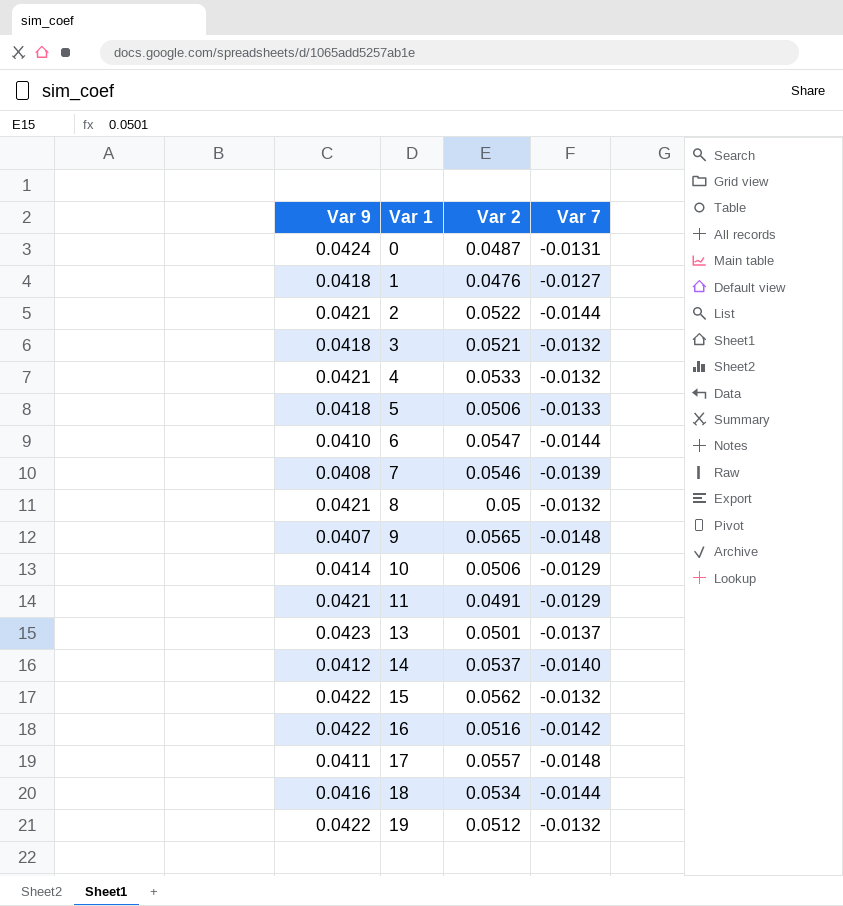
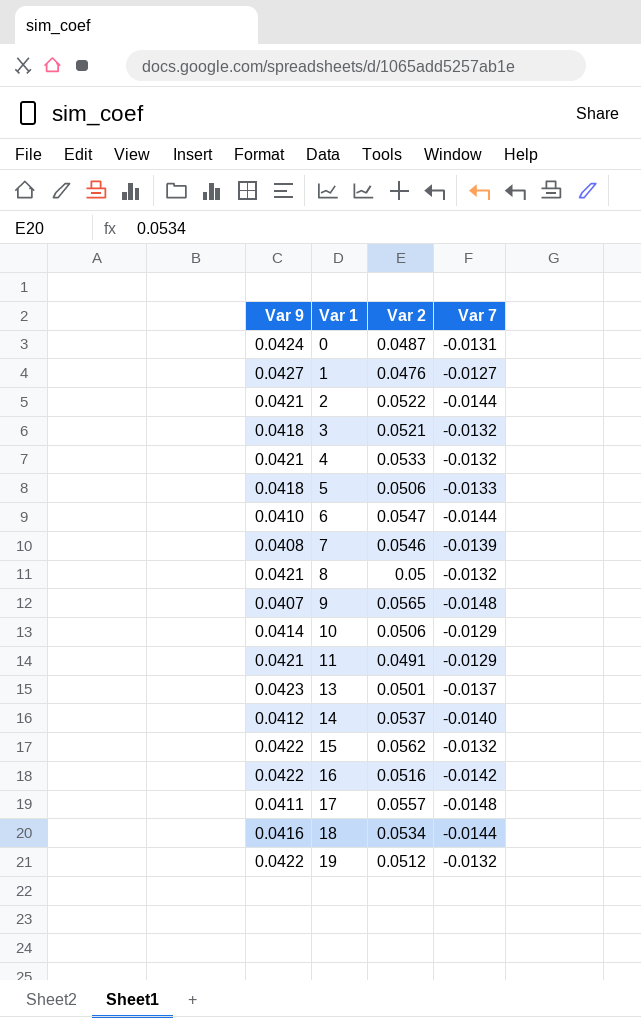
1 | Var 9: 0.0418 -> 0.0427

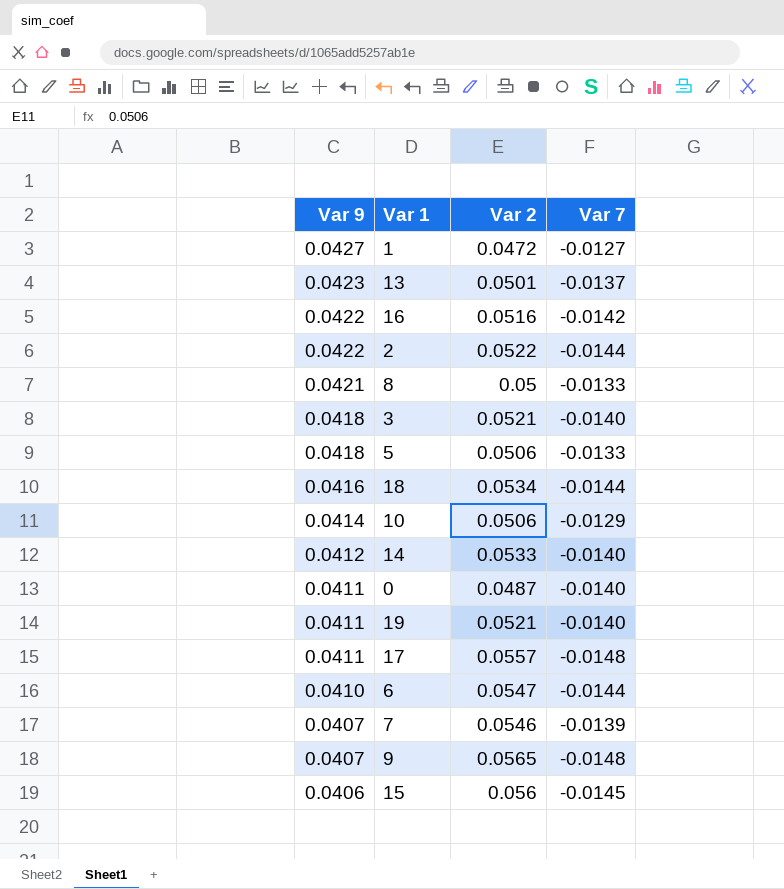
row order: Var 1 ascending -> Var 9 descending
row 4: 0.0421 | 0.0533 | -0.0132 -> none
row 11: 0.0421 | 0.0491 | -0.0129 -> none
1 | Var 2: 0.0476 -> 0.0472
2 | Var 9: 0.0421 -> 0.0422
8 | Var 7: -0.0132 -> -0.0133
3 | Var 7: -0.0132 -> -0.0140
14 | Var 2: 0.0537 -> 0.0533
0 | Var 9: 0.0424 -> 0.0411
0 | Var 7: -0.0131 -> -0.0140
19 | Var 9: 0.0422 -> 0.0411
19 | Var 2: 0.0512 -> 0.0521
19 | Var 7: -0.0132 -> -0.0140
7 | Var 9: 0.0408 -> 0.0407
15 | Var 9: 0.0422 -> 0.0406
15 | Var 2: 0.0562 -> 0.056
15 | Var 7: -0.0132 -> -0.0145

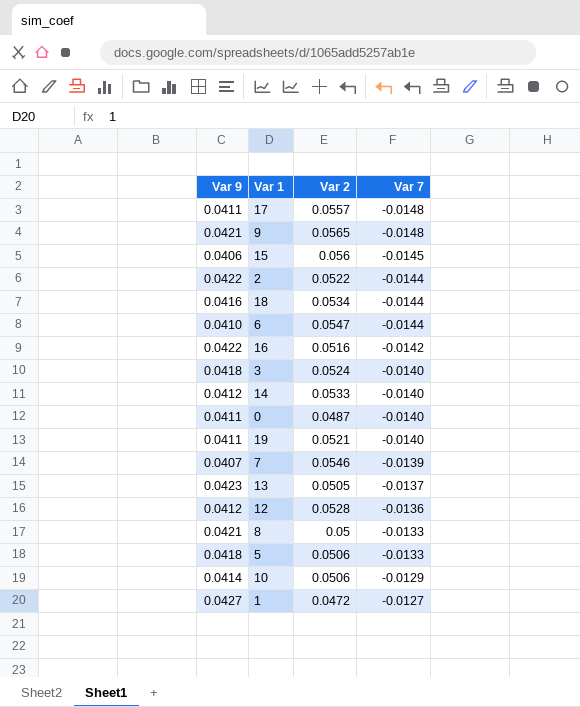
row order: Var 9 descending -> Var 7 ascending
9 | Var 9: 0.0407 -> 0.0421
3 | Var 2: 0.0521 -> 0.0524
13 | Var 2: 0.0501 -> 0.0505
row 12: none -> 0.0412 | 0.0528 | -0.0136

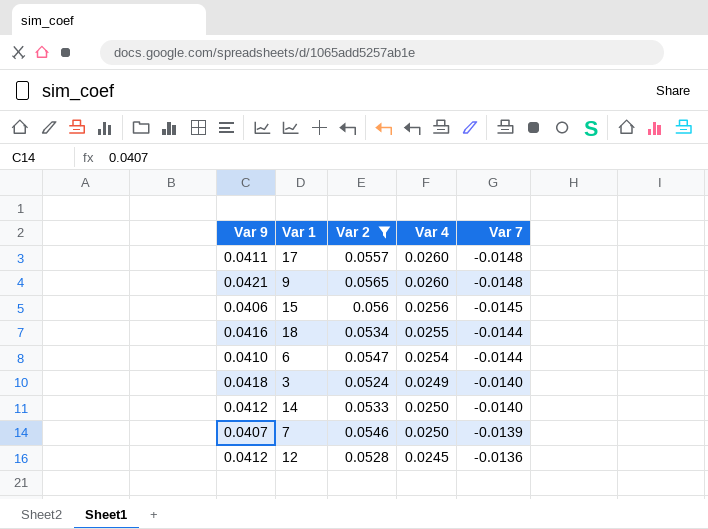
filter: none -> Var 2 >= 0.0524
column Var 4 | position: none -> 4

